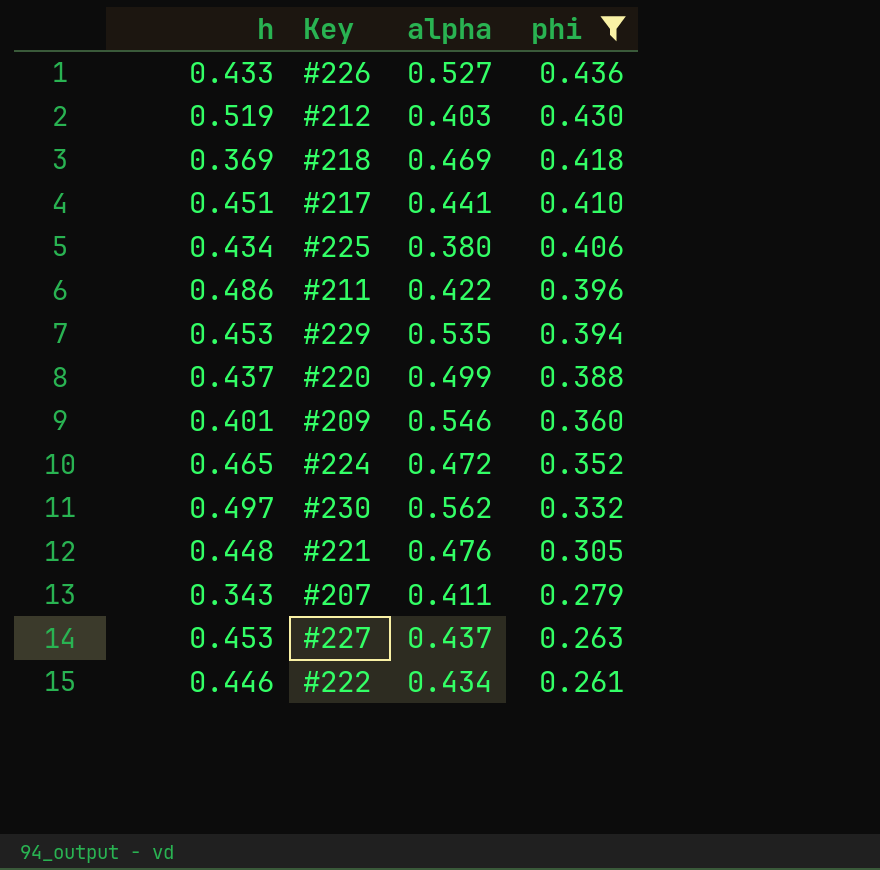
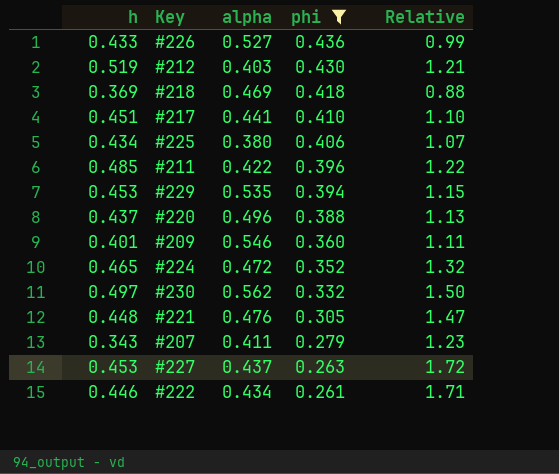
column Relative | formula: none -> [h] / [phi]
#211 | h: 0.486 -> 0.485
#220 | alpha: 0.499 -> 0.496

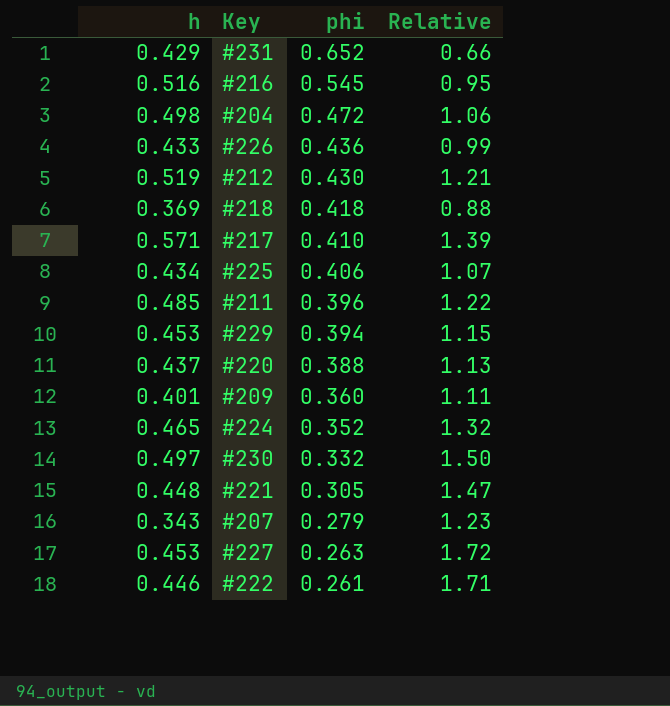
filter: phi <= 0.436 -> none
column alpha | position: 3 -> none
#217 | h: 0.451 -> 0.571
#217 | Relative: 1.10 -> 1.39

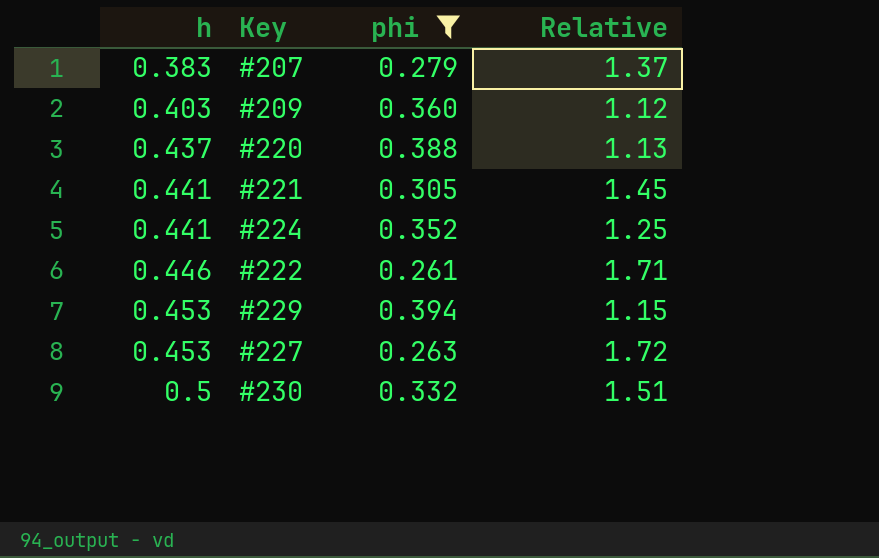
filter: none -> phi <= 0.394
row order: phi descending -> h ascending
#207 | h: 0.343 -> 0.383
#207 | Relative: 1.23 -> 1.37
#209 | h: 0.401 -> 0.403
#209 | Relative: 1.11 -> 1.12
#221 | h: 0.448 -> 0.441
#221 | Relative: 1.47 -> 1.45
#224 | h: 0.465 -> 0.441
#224 | Relative: 1.32 -> 1.25
#230 | h: 0.497 -> 0.5
#230 | Relative: 1.50 -> 1.51

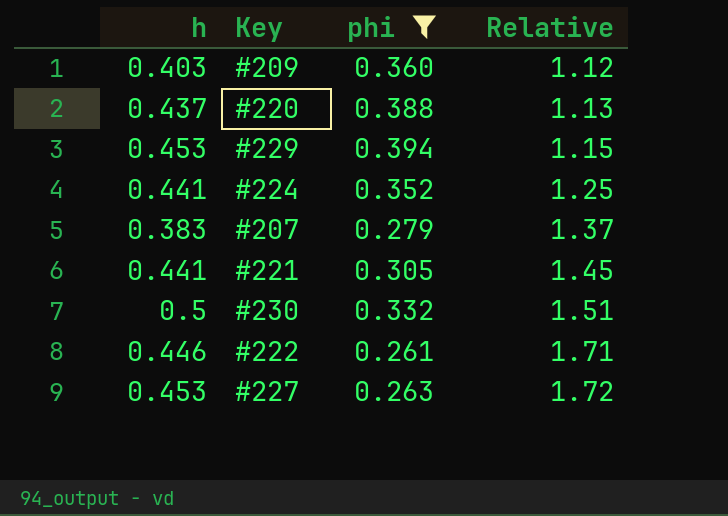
row order: h ascending -> Relative ascending

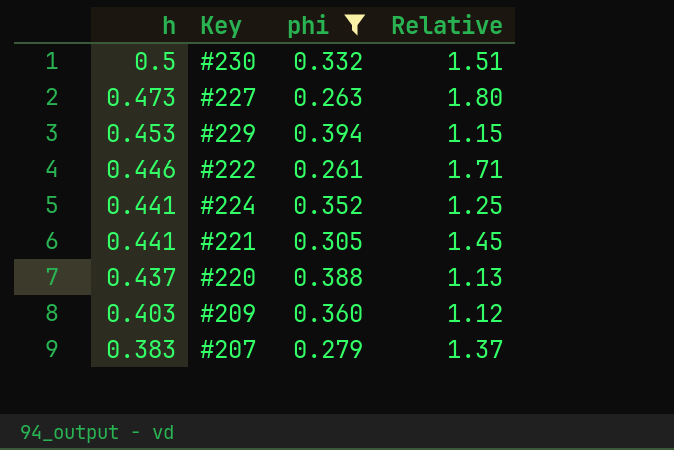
row order: Relative ascending -> h descending
#227 | h: 0.453 -> 0.473
#227 | Relative: 1.72 -> 1.80

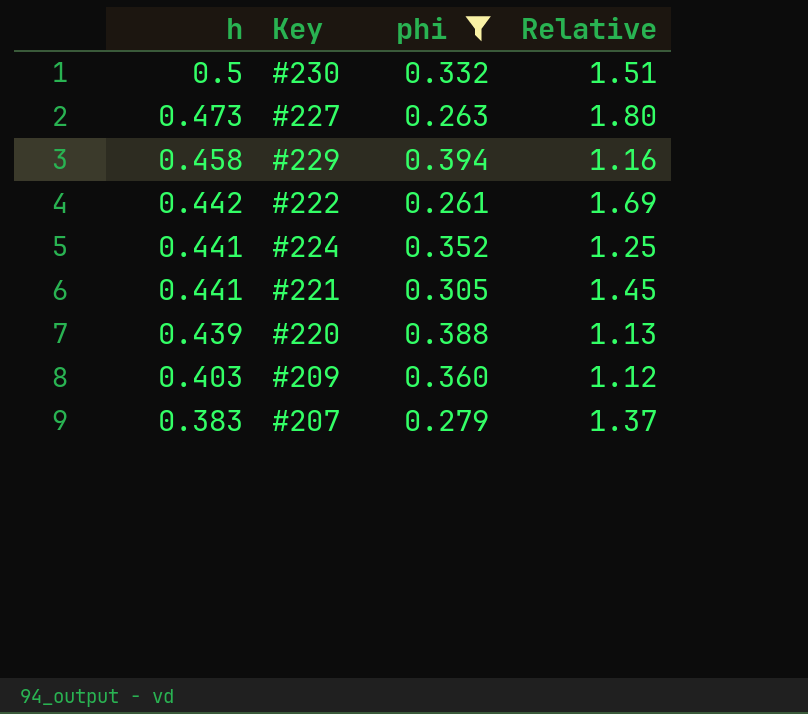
#229 | h: 0.453 -> 0.458
#229 | Relative: 1.15 -> 1.16
#222 | h: 0.446 -> 0.442
#222 | Relative: 1.71 -> 1.69
#220 | h: 0.437 -> 0.439

